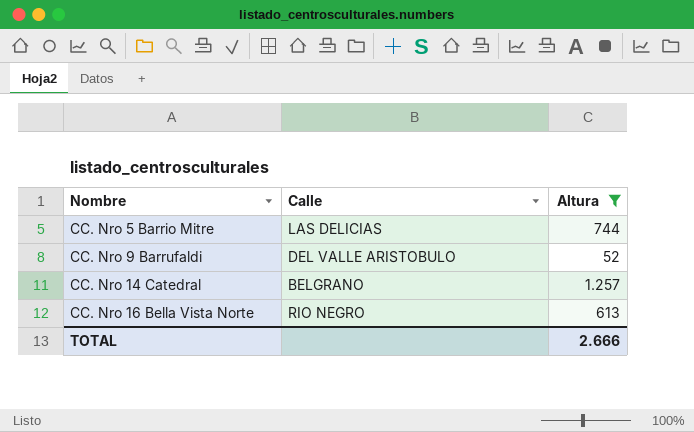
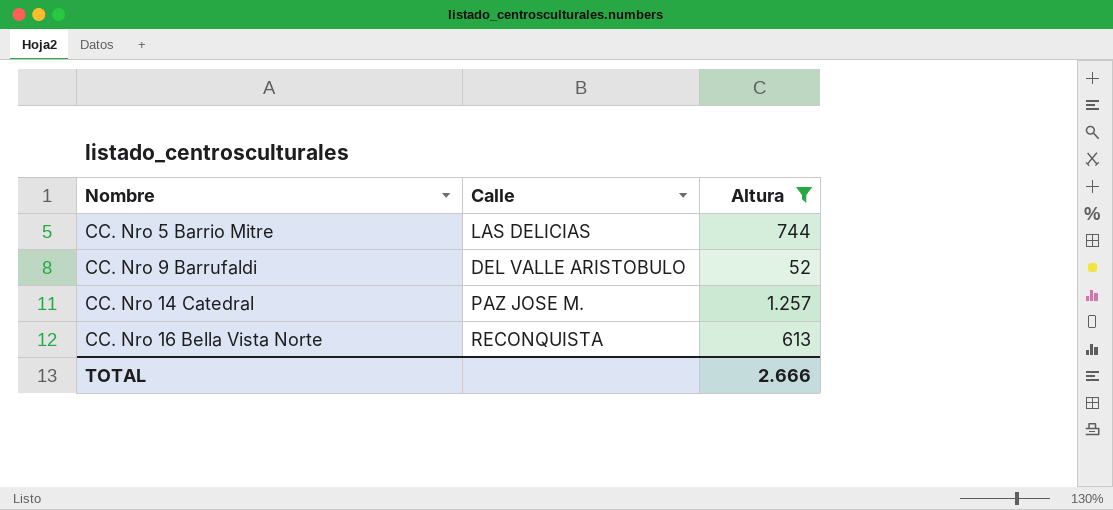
CC. Nro 14 Catedral | Calle: BELGRANO -> PAZ JOSE M.
CC. Nro 16 Bella Vista Norte | Calle: RIO NEGRO -> RECONQUISTA

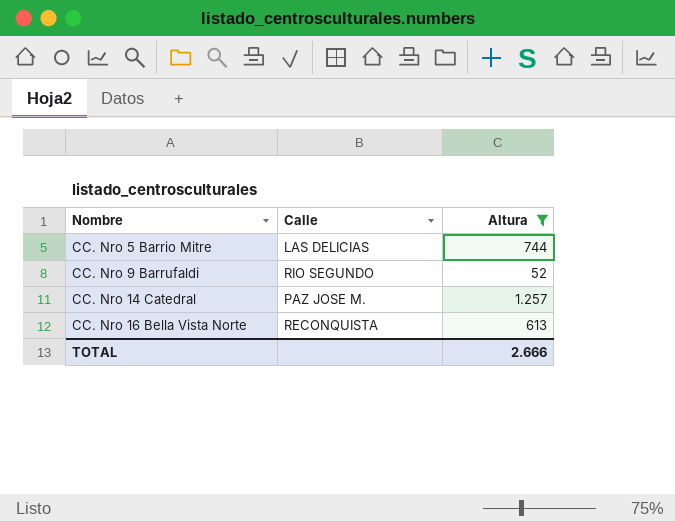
CC. Nro 9 Barrufaldi | Calle: DEL VALLE ARISTOBULO -> RIO SEGUNDO

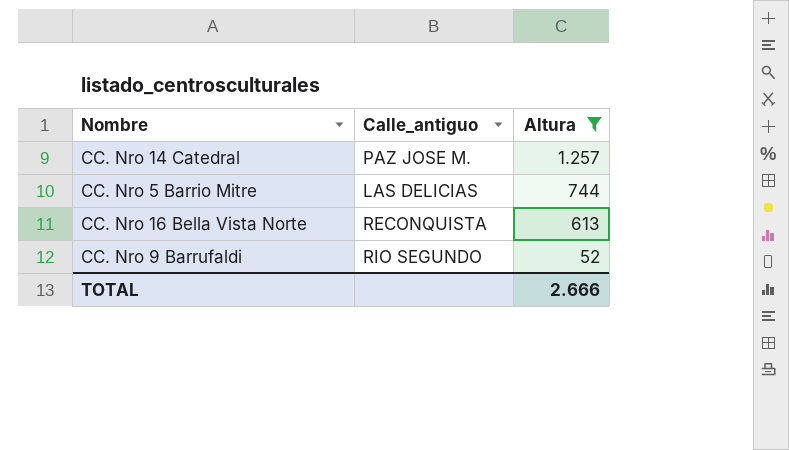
row order: Nombre ascending -> Altura descending
column name: Calle -> Calle_antiguo

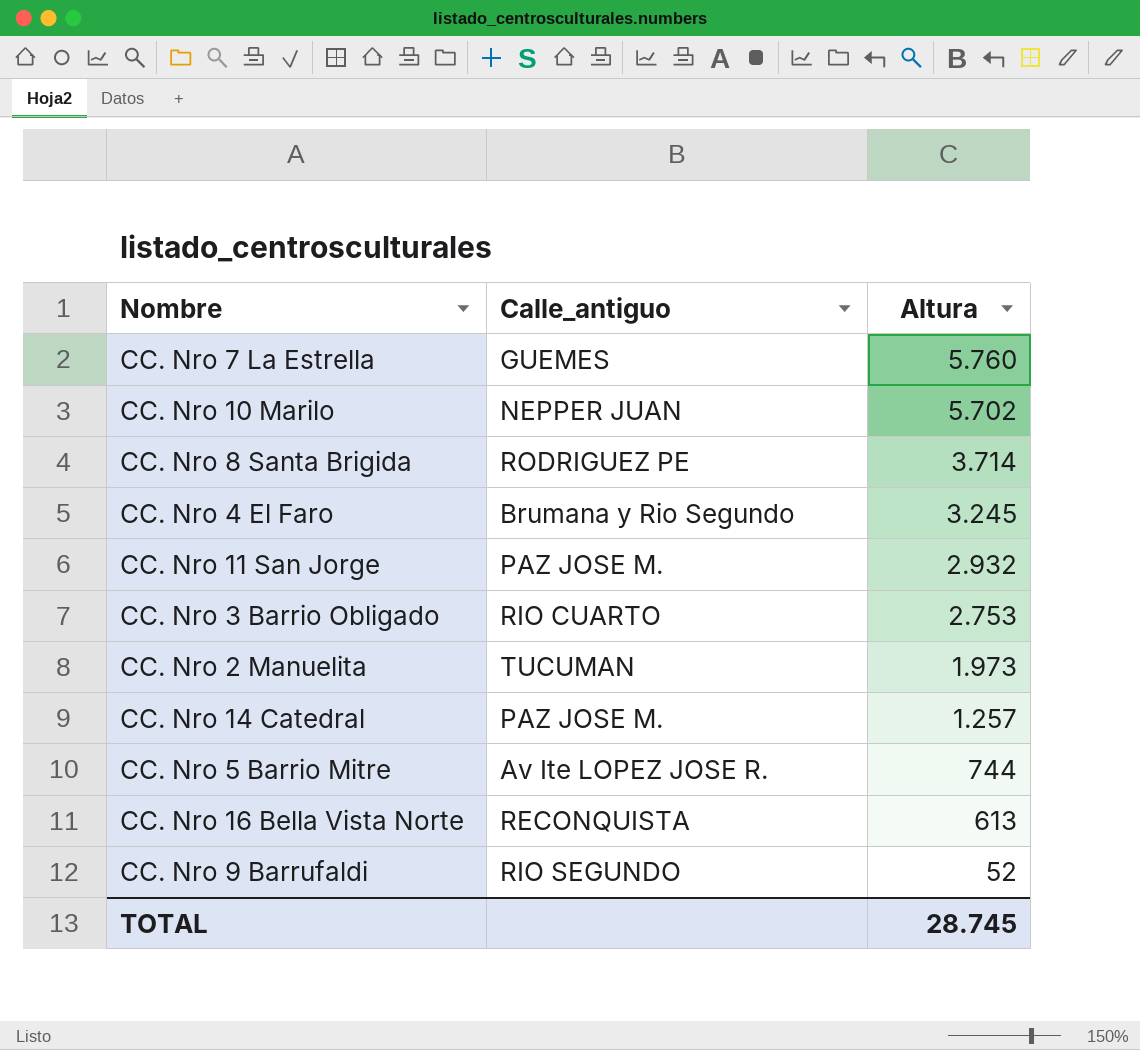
filter: Altura <= 1.257 -> none
CC. Nro 5 Barrio Mitre | Calle_antiguo: LAS DELICIAS -> Av Ite LOPEZ JOSE R.
TOTAL | Altura: 2.666 -> 28.745

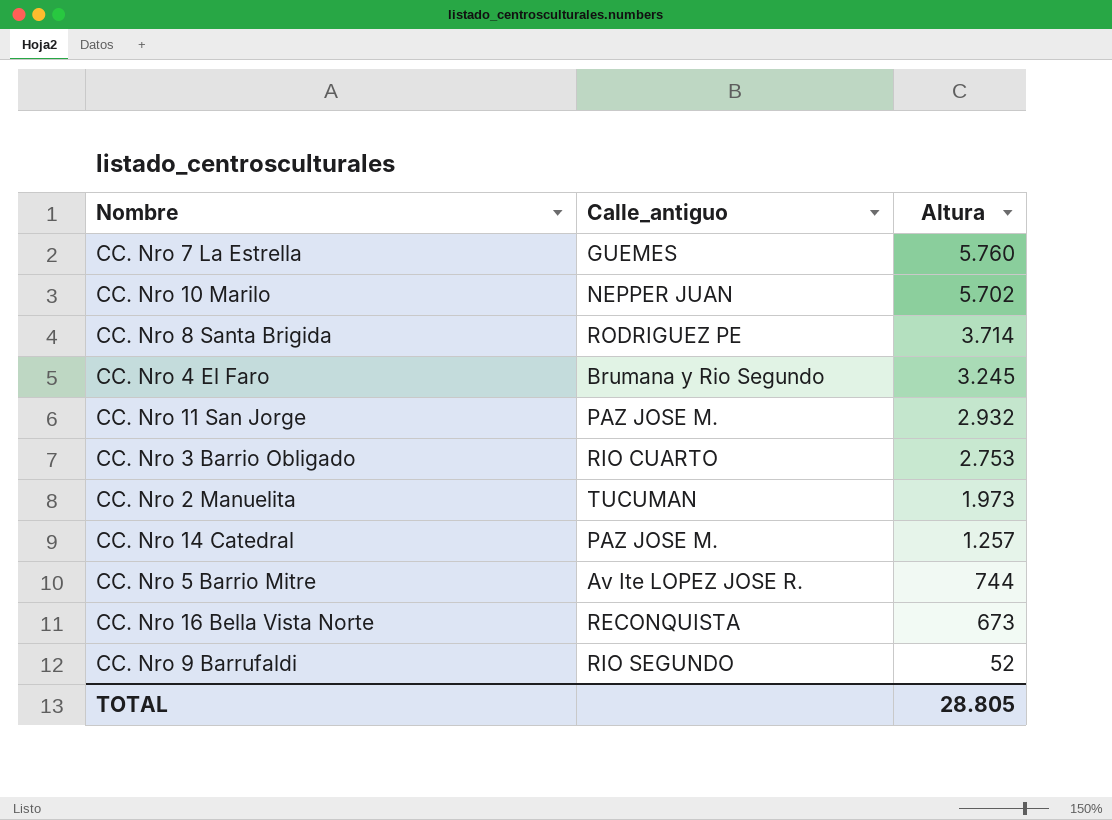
CC. Nro 16 Bella Vista Norte | Altura: 613 -> 673
TOTAL | Altura: 28.745 -> 28.805

